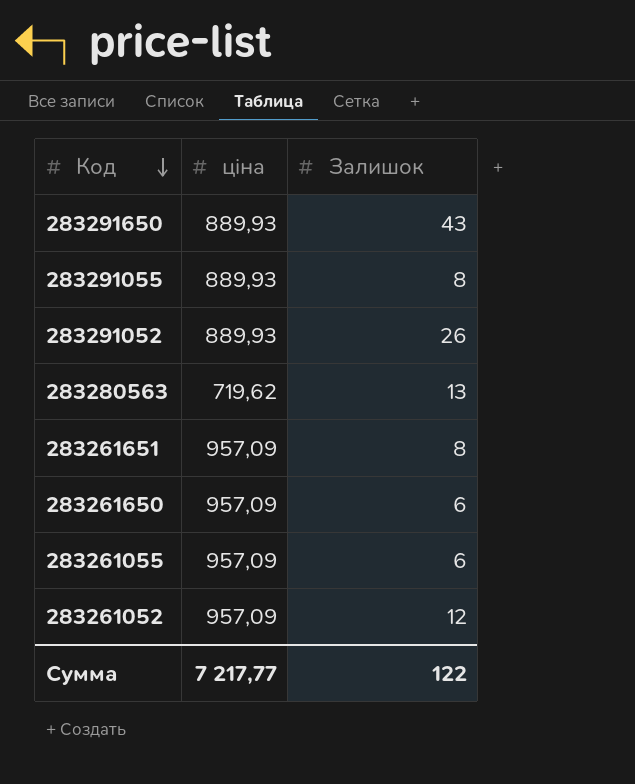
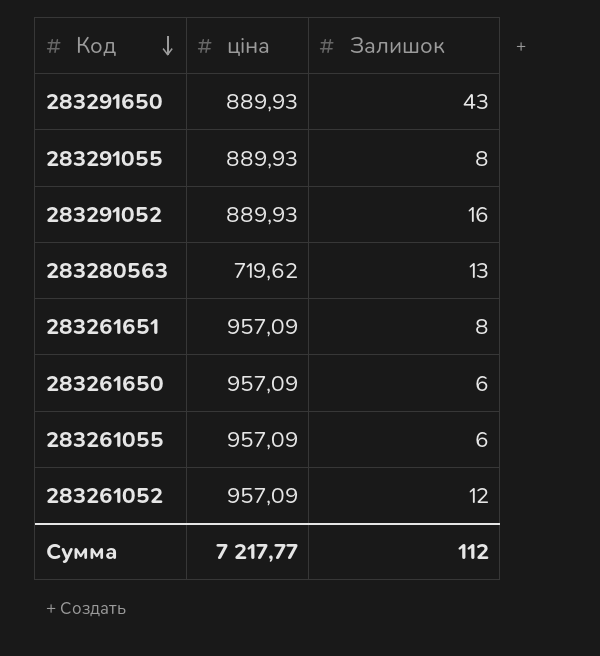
283291052 | Залишок: 26 -> 16
Сумма | Залишок: 122 -> 112

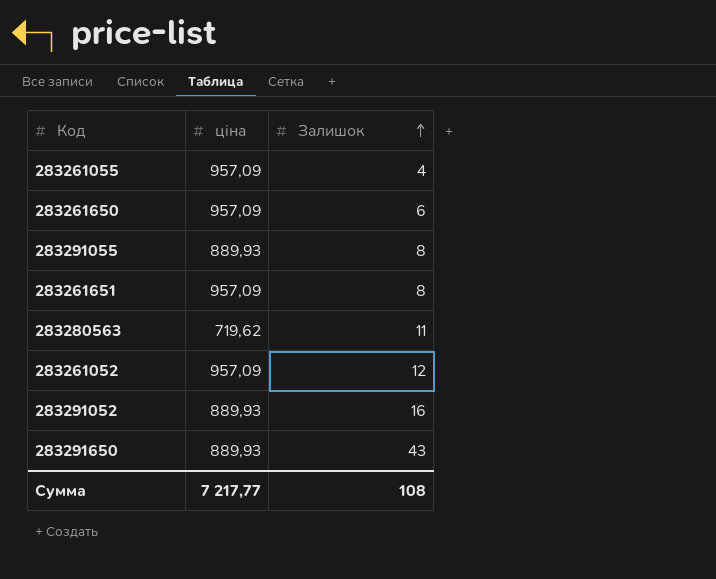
row order: Код descending -> Залишок ascending
283261055 | Залишок: 6 -> 4
283280563 | Залишок: 13 -> 11
Сумма | Залишок: 112 -> 108

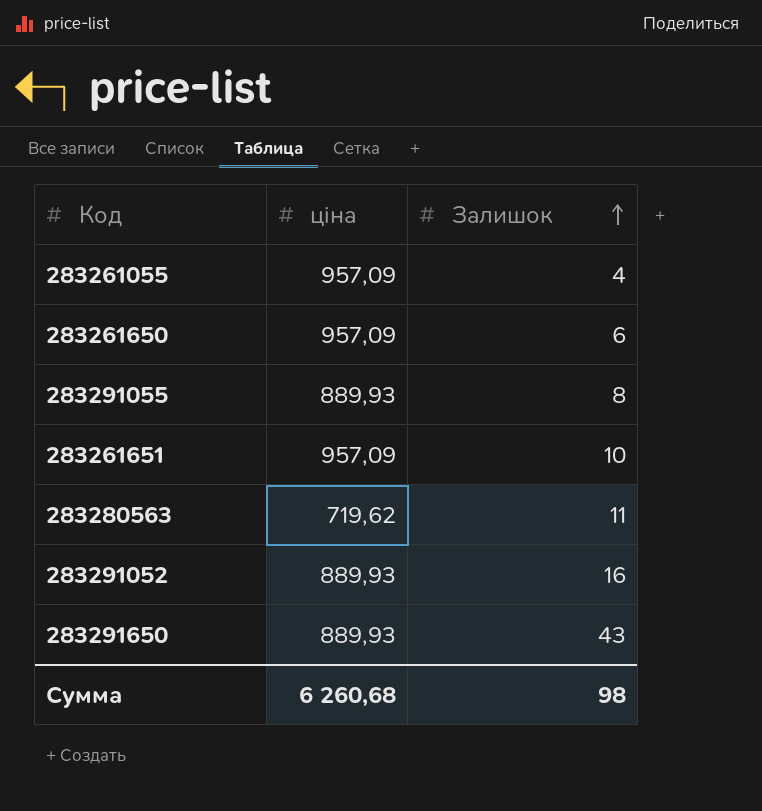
row 283261052: 957,09 | 12 -> none
283261651 | Залишок: 8 -> 10
Сумма | ціна: 7 217,77 -> 6 260,68
Сумма | Залишок: 108 -> 98

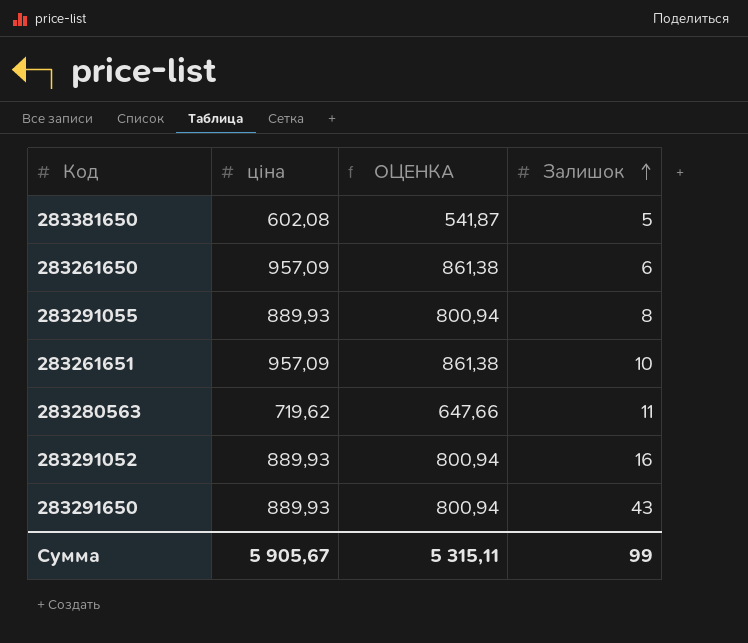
column ОЦЕНКА | formula: none -> [ціна] * 0,9
row 283261055: 957,09 | 4 -> none
row 283381650: none -> 602,08 | 541,87 | 5
Сумма | ціна: 6 260,68 -> 5 905,67
Сумма | Залишок: 98 -> 99

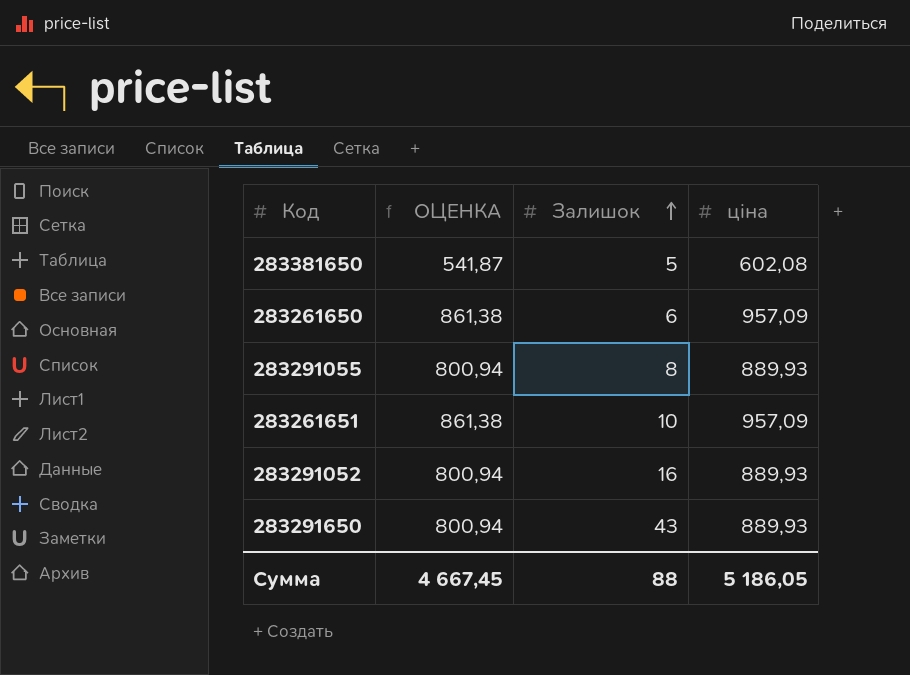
column ціна | position: 2 -> 4
row 283280563: 719,62 | 647,66 | 11 -> none
Сумма | ОЦЕНКА: 5 315,11 -> 4 667,45
Сумма | Залишок: 99 -> 88
Сумма | ціна: 5 905,67 -> 5 186,05

